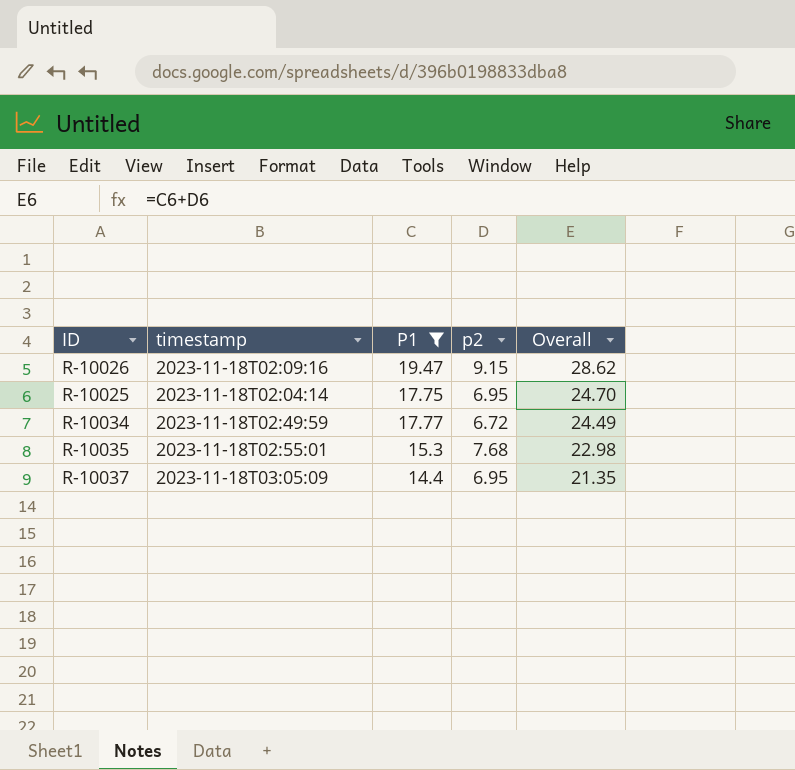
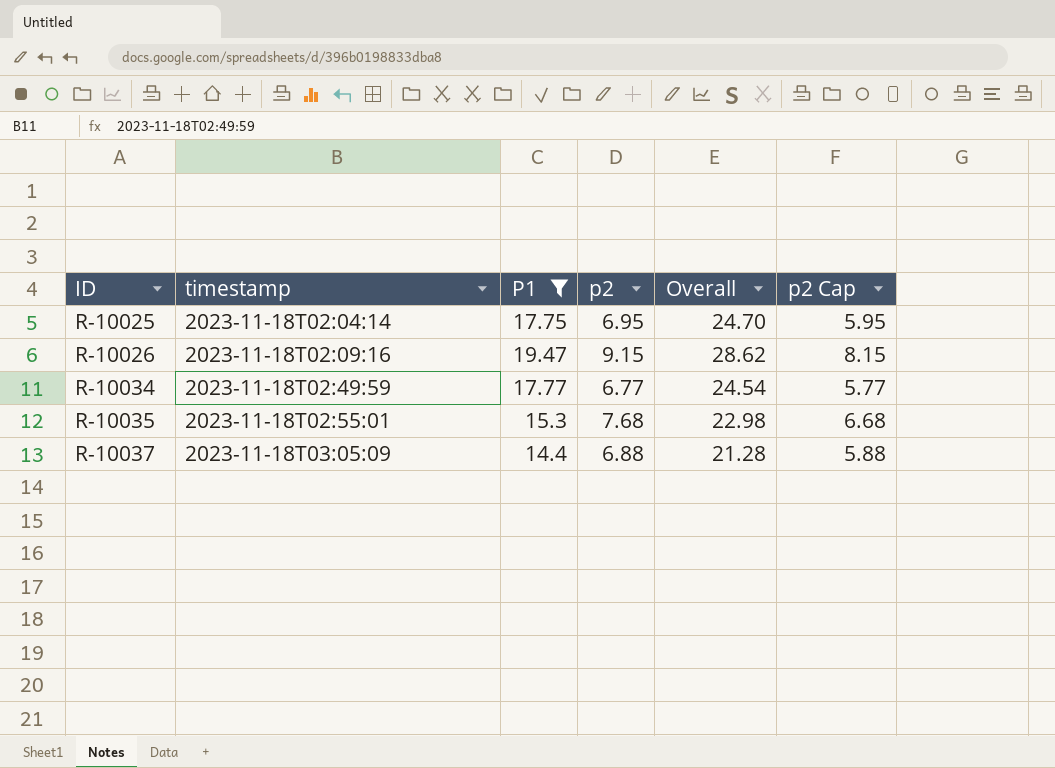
row order: Overall descending -> ID ascending
column p2 Cap | formula: none -> [p2] - 1
R-10034 | p2: 6.72 -> 6.77
R-10034 | Overall: 24.49 -> 24.54
R-10037 | p2: 6.95 -> 6.88
R-10037 | Overall: 21.35 -> 21.28

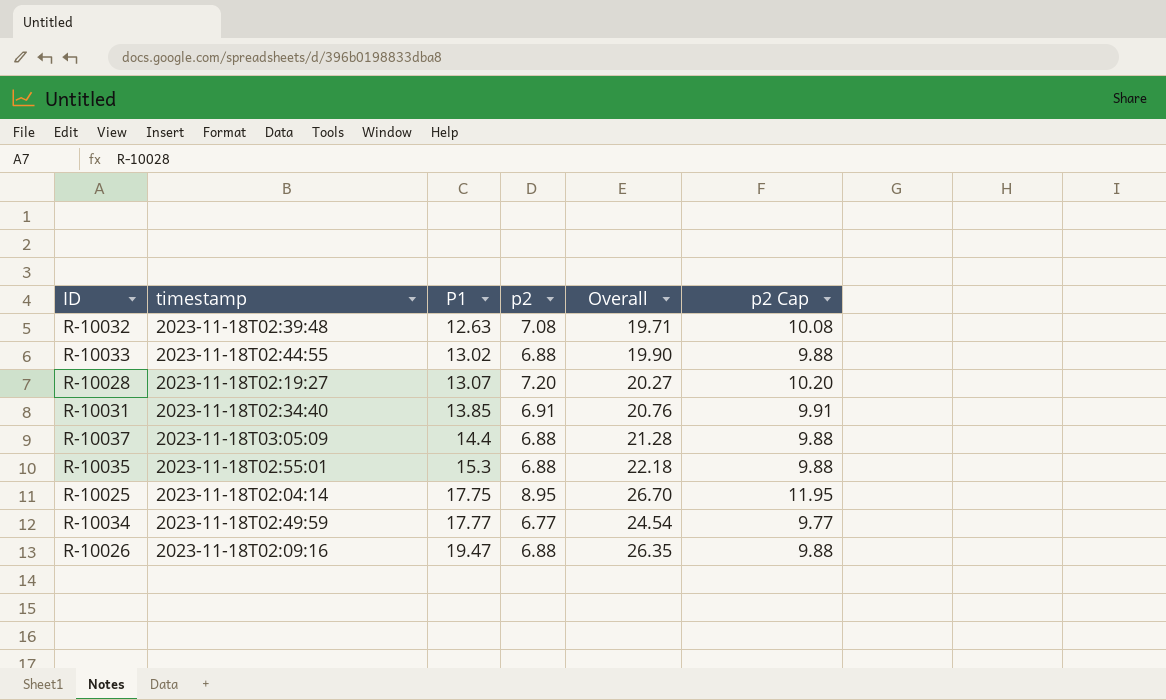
filter: P1 >= 14.4 -> none
row order: ID ascending -> P1 ascending
column p2 Cap | formula: [p2] - 1 -> [p2] + 3
R-10035 | p2: 7.68 -> 6.88
R-10035 | Overall: 22.98 -> 22.18
R-10025 | p2: 6.95 -> 8.95
R-10025 | Overall: 24.70 -> 26.70
R-10026 | p2: 9.15 -> 6.88
R-10026 | Overall: 28.62 -> 26.35

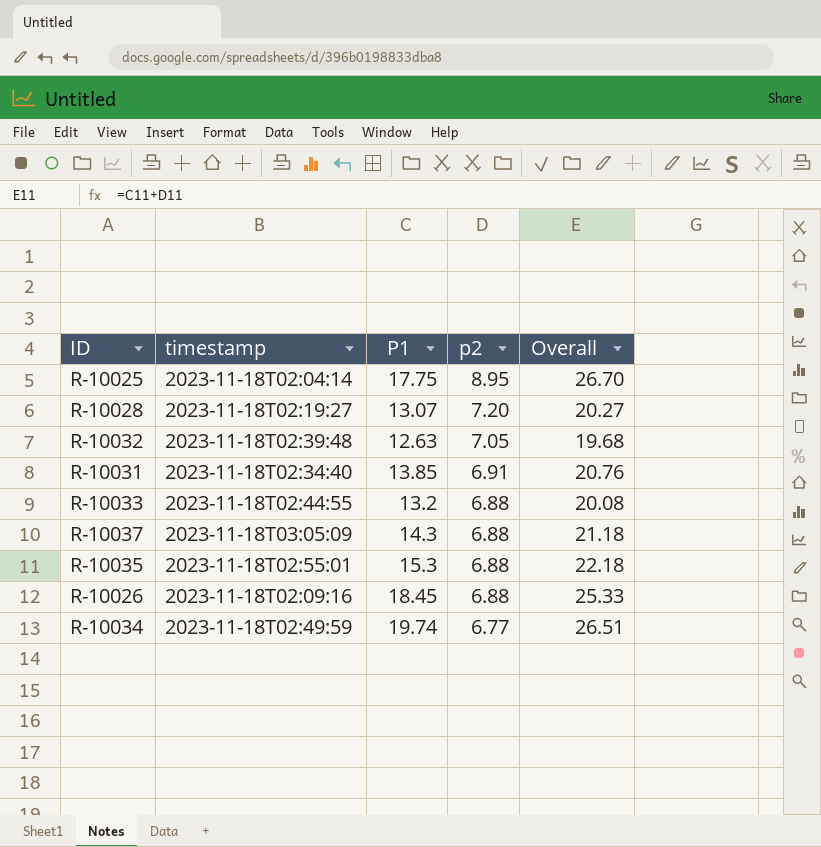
row order: P1 ascending -> p2 descending
column p2 Cap | formula: [p2] + 3 -> none
R-10032 | p2: 7.08 -> 7.05
R-10032 | Overall: 19.71 -> 19.68
R-10033 | P1: 13.02 -> 13.2
R-10033 | Overall: 19.90 -> 20.08
R-10037 | P1: 14.4 -> 14.3
R-10037 | Overall: 21.28 -> 21.18
R-10026 | P1: 19.47 -> 18.45
R-10026 | Overall: 26.35 -> 25.33
R-10034 | P1: 17.77 -> 19.74
R-10034 | Overall: 24.54 -> 26.51

